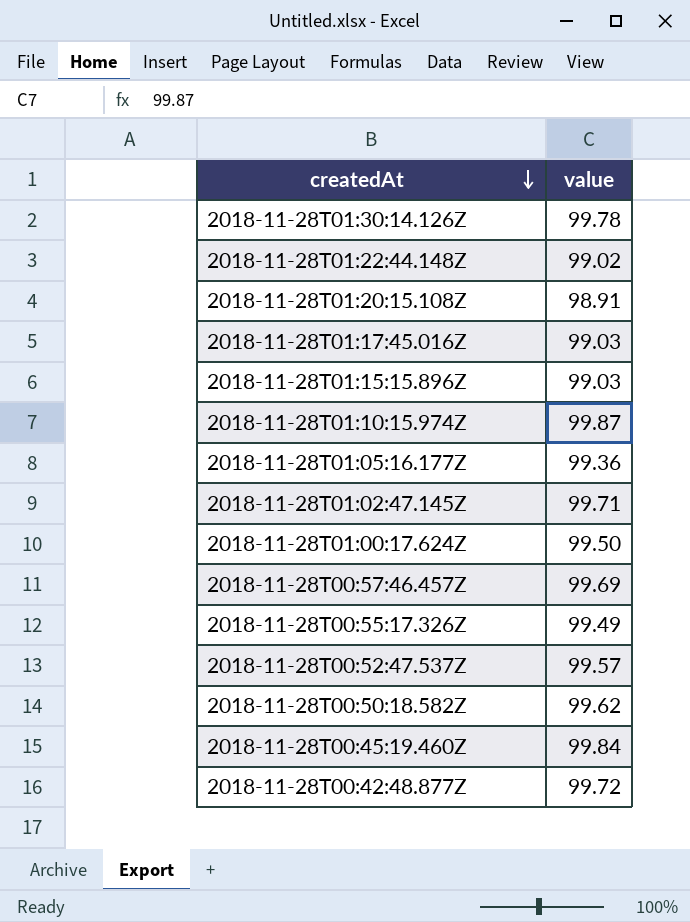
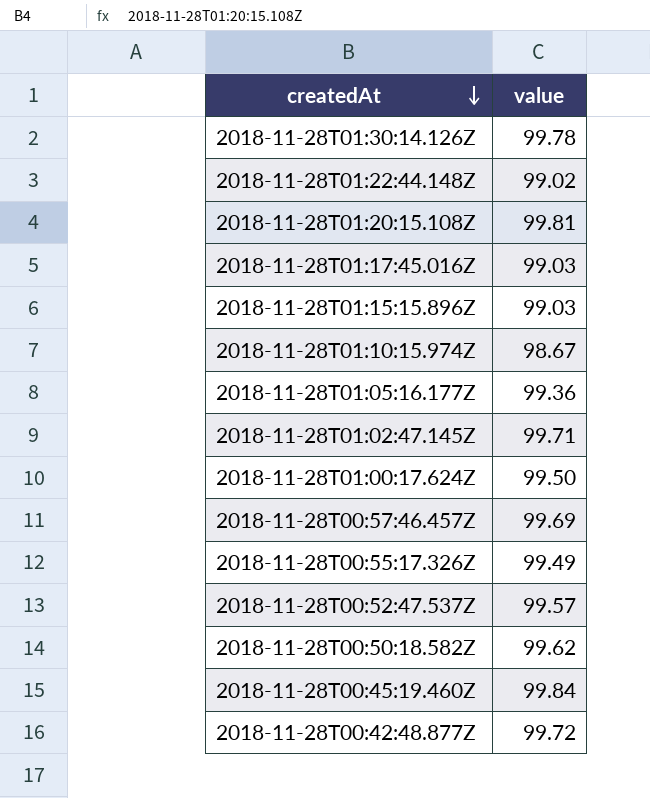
2018-11-28T01:20:15.108Z | value: 98.91 -> 99.81
2018-11-28T01:10:15.974Z | value: 99.87 -> 98.67

